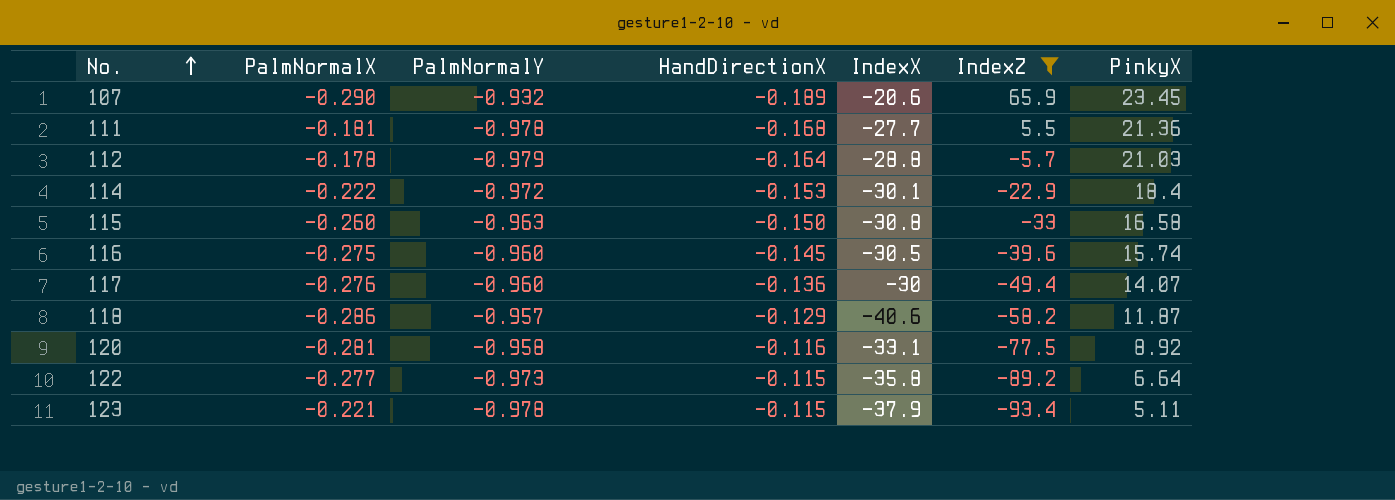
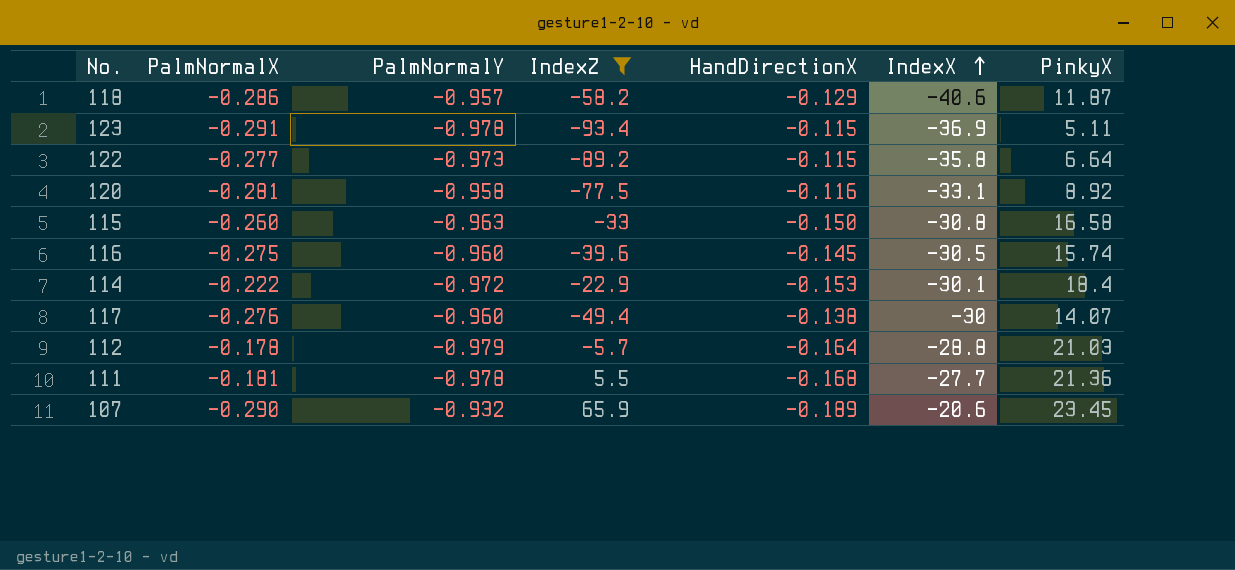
row order: No. ascending -> IndexX ascending
column IndexZ | position: 6 -> 4
123 | PalmNormalX: -0.221 -> -0.291
123 | IndexX: -37.9 -> -36.9
117 | HandDirectionX: -0.136 -> -0.138

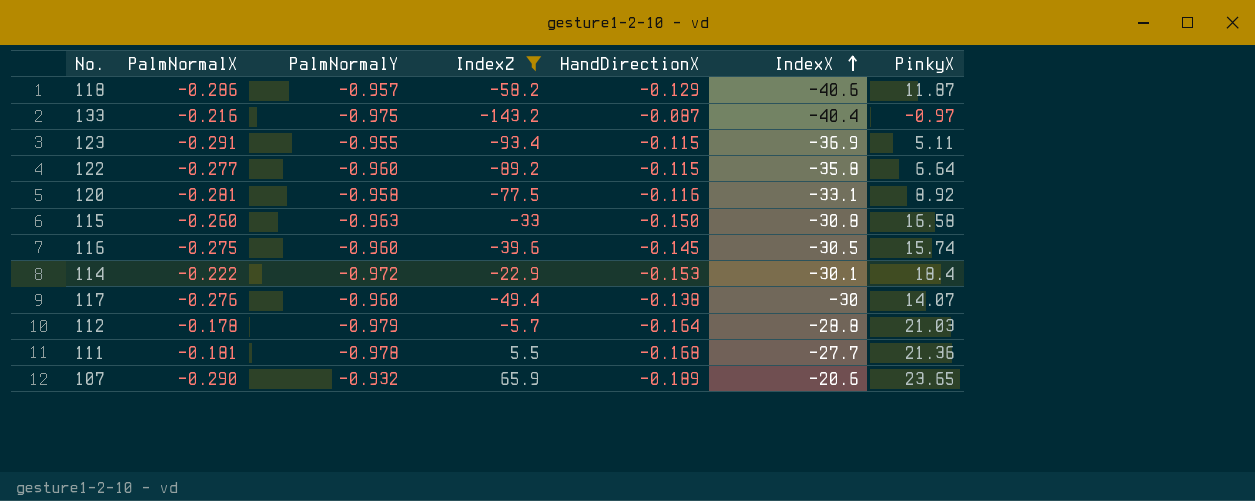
row 133: none -> -0.216 | -0.975 | -143.2 | -0.087 | -40.4 | -0.97
123 | PalmNormalY: -0.978 -> -0.955
122 | PalmNormalY: -0.973 -> -0.960
107 | PinkyX: 23.45 -> 23.65

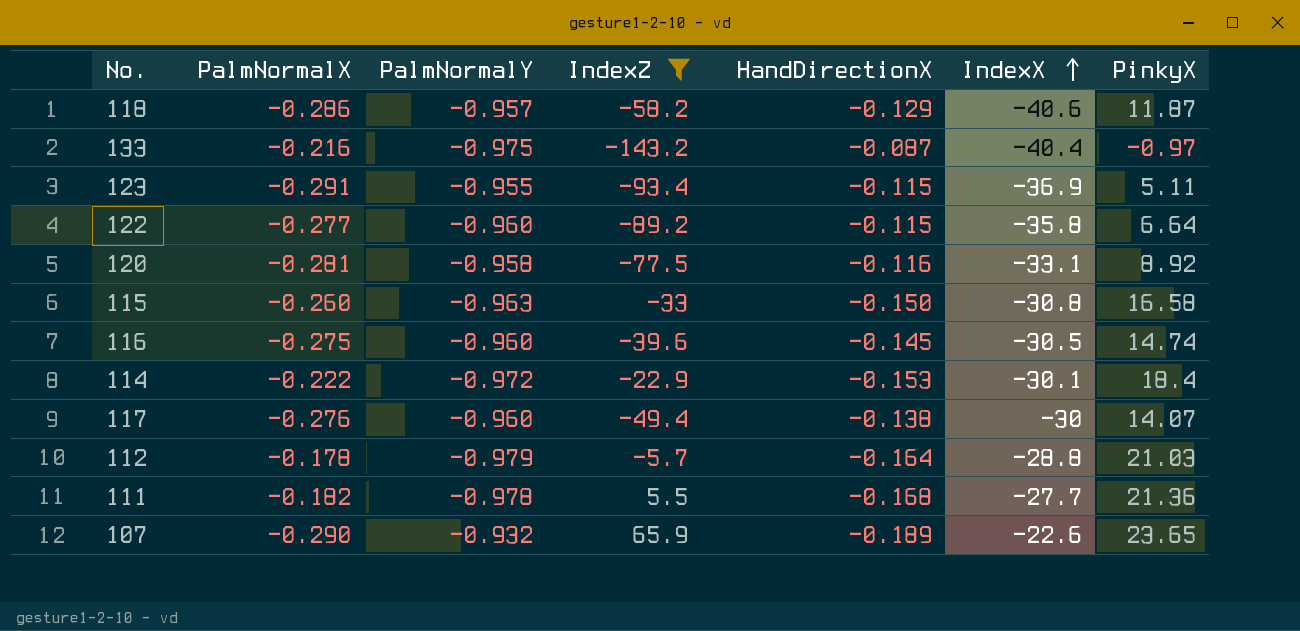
116 | PinkyX: 15.74 -> 14.74
111 | PalmNormalX: -0.181 -> -0.182
107 | IndexX: -20.6 -> -22.6

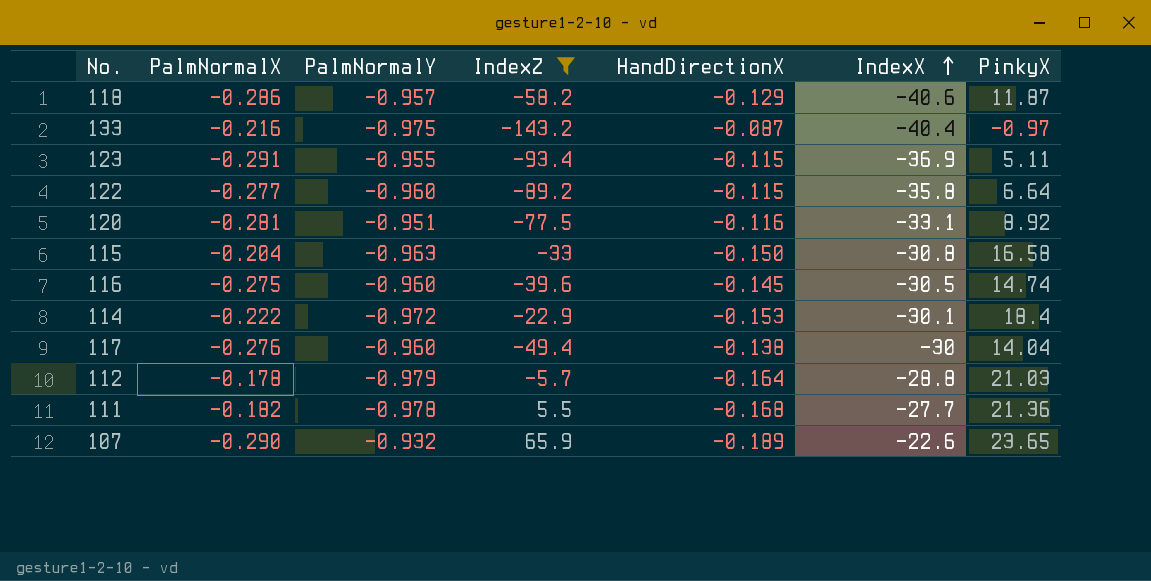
120 | PalmNormalY: -0.958 -> -0.951
115 | PalmNormalX: -0.260 -> -0.204
117 | PinkyX: 14.07 -> 14.04

